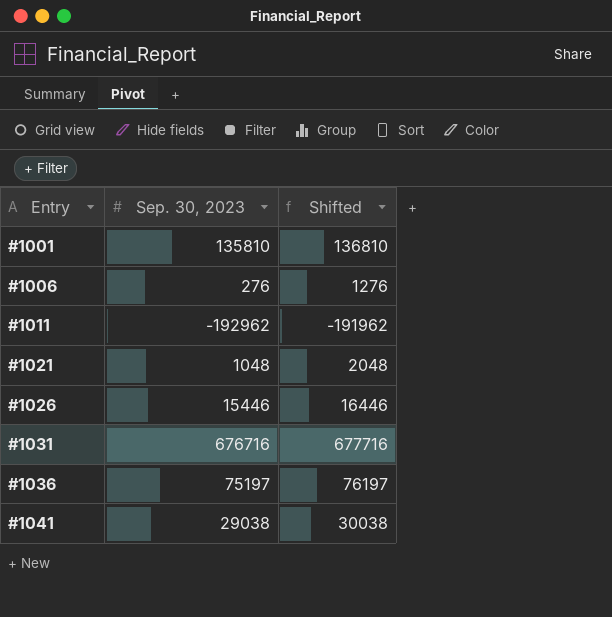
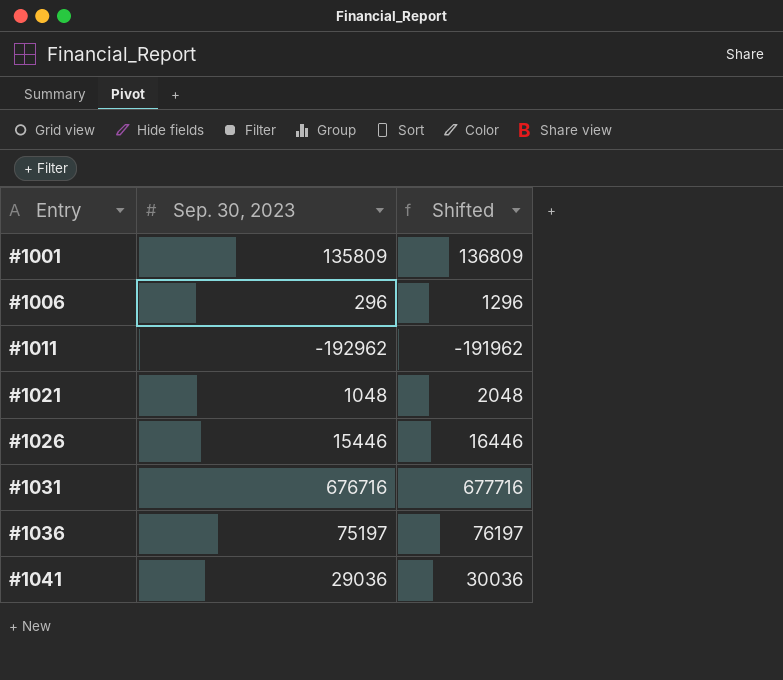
#1001 | Sep. 30, 2023: 135810 -> 135809
#1001 | Shifted: 136810 -> 136809
#1006 | Sep. 30, 2023: 276 -> 296
#1006 | Shifted: 1276 -> 1296
#1041 | Sep. 30, 2023: 29038 -> 29036
#1041 | Shifted: 30038 -> 30036

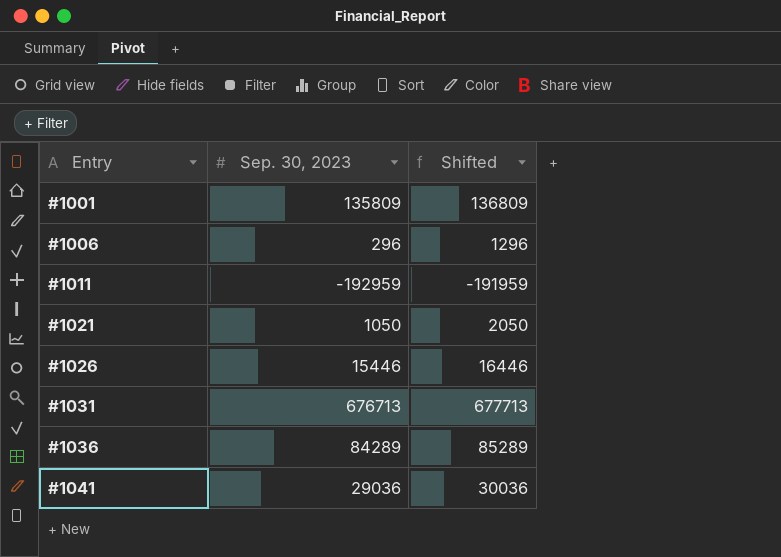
#1011 | Sep. 30, 2023: -192962 -> -192959
#1011 | Shifted: -191962 -> -191959
#1021 | Sep. 30, 2023: 1048 -> 1050
#1021 | Shifted: 2048 -> 2050
#1031 | Sep. 30, 2023: 676716 -> 676713
#1031 | Shifted: 677716 -> 677713
#1036 | Sep. 30, 2023: 75197 -> 84289
#1036 | Shifted: 76197 -> 85289

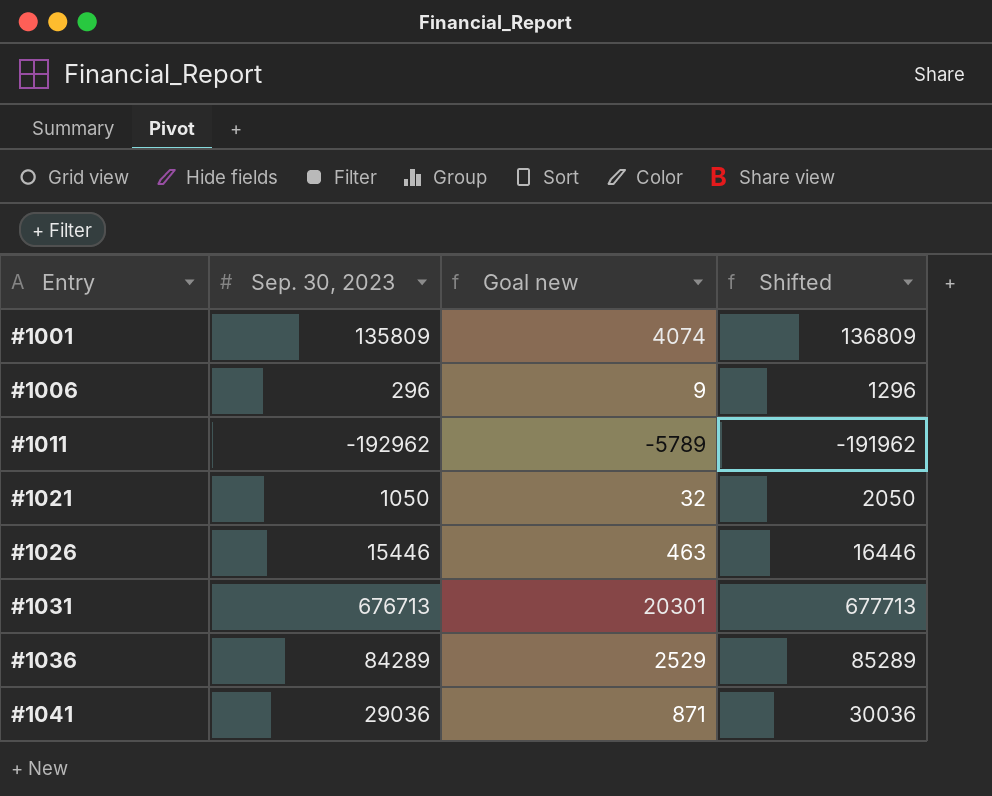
column Goal new | formula: none -> [Sep. 30, 2023] * 0.03
#1011 | Sep. 30, 2023: -192959 -> -192962
#1011 | Shifted: -191959 -> -191962

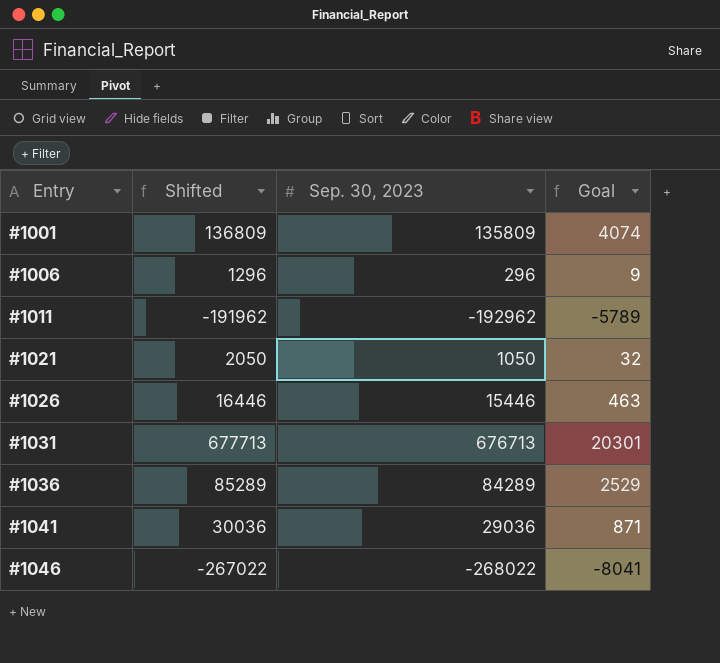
column Shifted | position: 4 -> 2
column name: Goal new -> Goal
row #1046: none -> -267022 | -268022 | -8041

